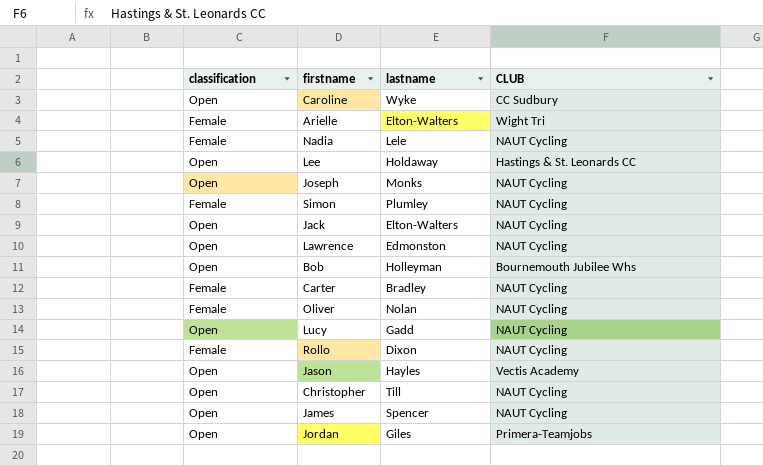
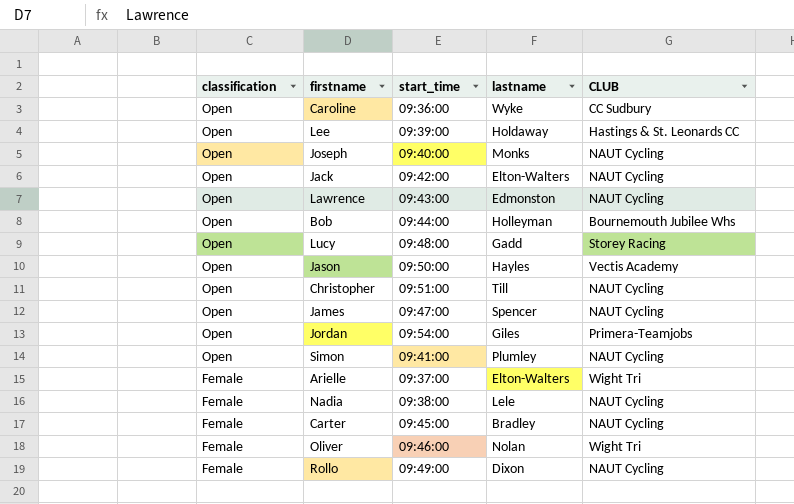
row order: none -> classification descending
column start_time | position: none -> 3
Lucy | CLUB: NAUT Cycling -> Storey Racing
Simon | classification: Female -> Open
Oliver | CLUB: NAUT Cycling -> Wight Tri

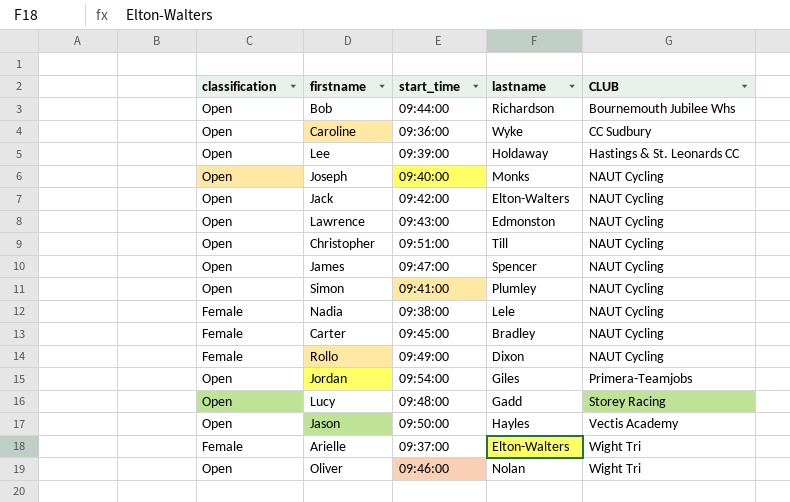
row order: classification descending -> CLUB ascending
Bob | lastname: Holleyman -> Richardson
Oliver | classification: Female -> Open

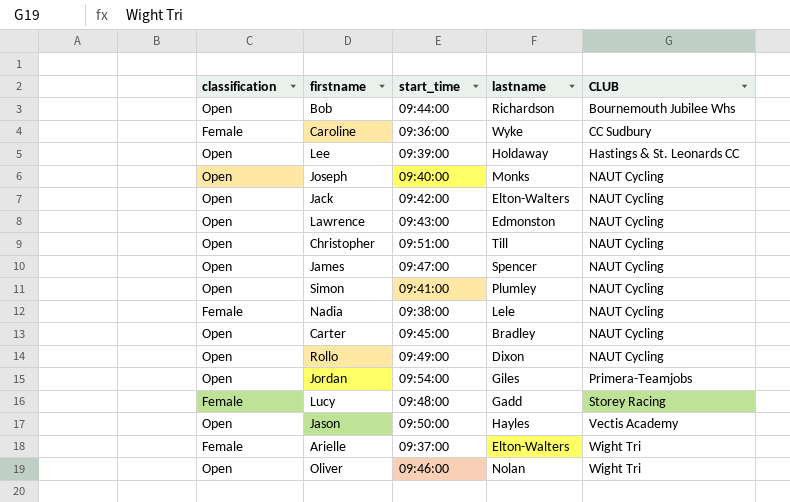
Caroline | classification: Open -> Female
Carter | classification: Female -> Open
Rollo | classification: Female -> Open
Lucy | classification: Open -> Female

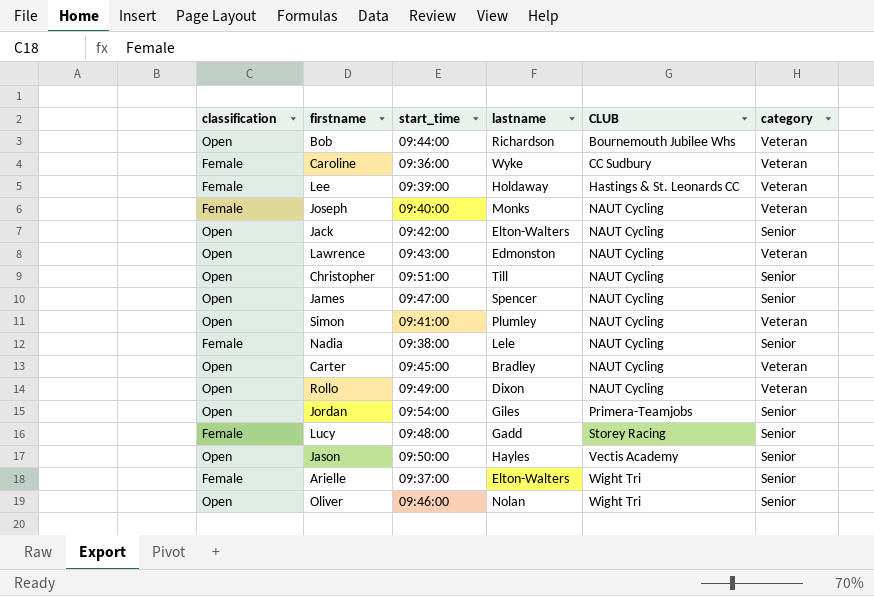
column category | position: none -> 6
Lee | classification: Open -> Female
Joseph | classification: Open -> Female

